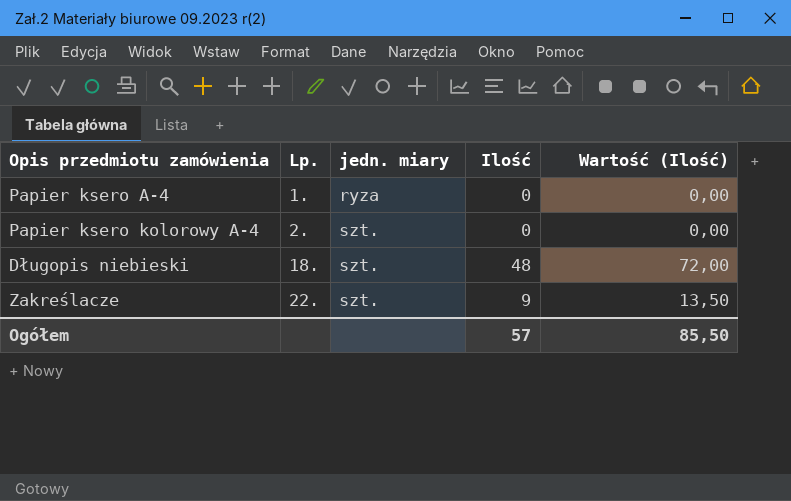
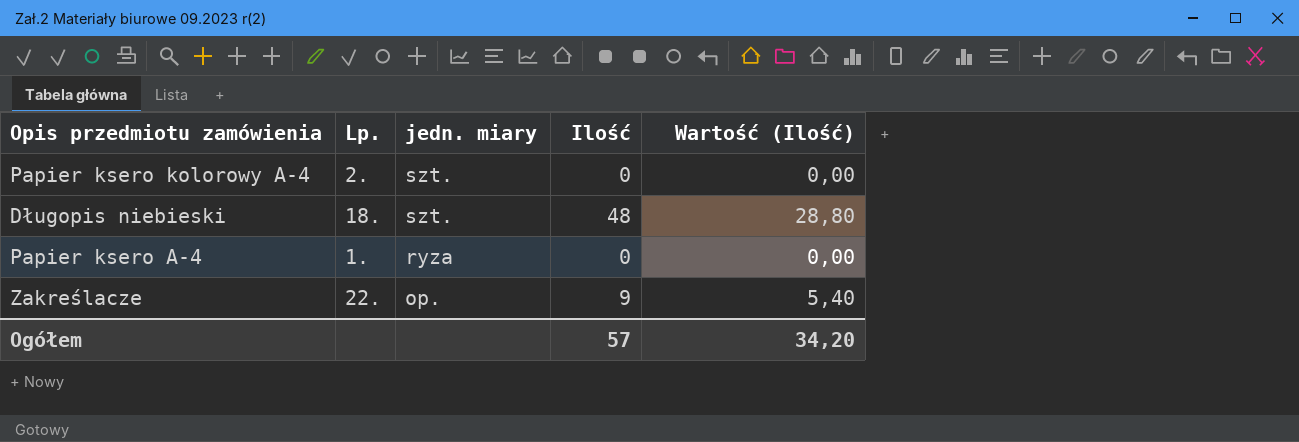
row order: Lp. ascending -> jedn. miary descending
column Wartość (Ilość) | formula: [Ilość] * 1,5 -> [Ilość] * 0,6
Zakreślacze | jedn. miary: szt. -> op.
Ogółem | Wartość (Ilość): 85,50 -> 34,20

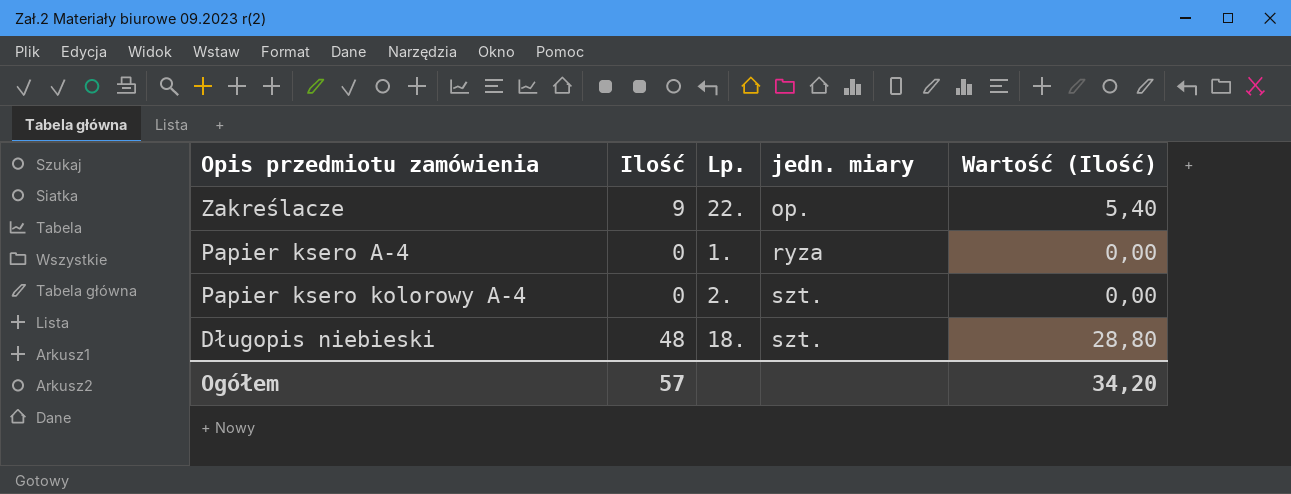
row order: jedn. miary descending -> jedn. miary ascending
column Ilość | position: 4 -> 2

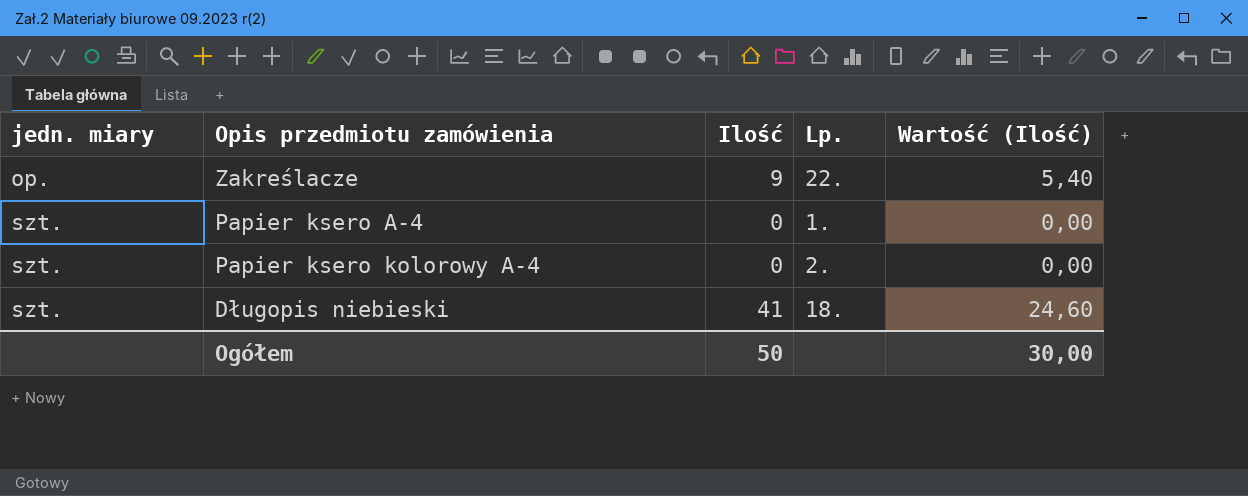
column jedn. miary | position: 4 -> 1
Papier ksero A-4 | jedn. miary: ryza -> szt.
Długopis niebieski | Ilość: 48 -> 41
Długopis niebieski | Wartość (Ilość): 28,80 -> 24,60
Ogółem | Ilość: 57 -> 50
Ogółem | Wartość (Ilość): 34,20 -> 30,00

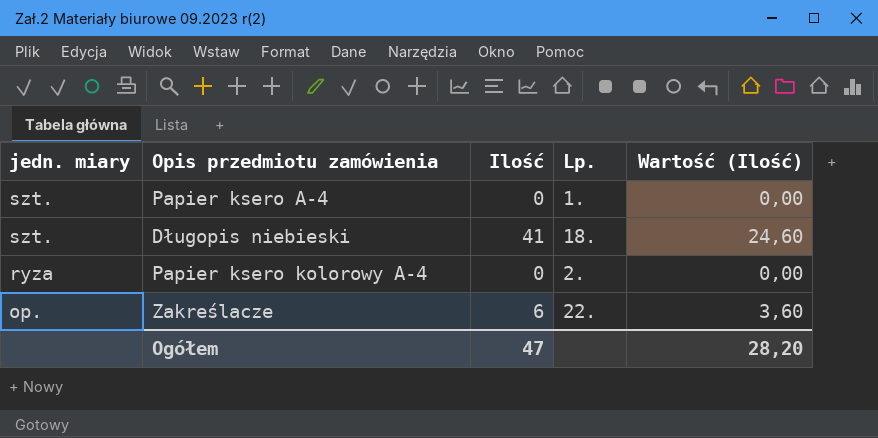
row order: jedn. miary ascending -> jedn. miary descending
Papier ksero kolorowy A-4 | jedn. miary: szt. -> ryza
Zakreślacze | Ilość: 9 -> 6
Zakreślacze | Wartość (Ilość): 5,40 -> 3,60
Ogółem | Ilość: 50 -> 47
Ogółem | Wartość (Ilość): 30,00 -> 28,20

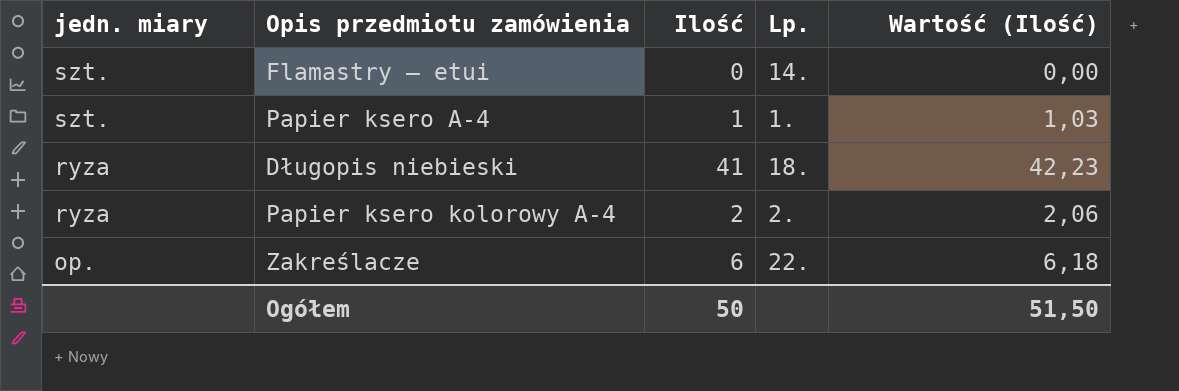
column Wartość (Ilość) | formula: [Ilość] * 0,6 -> [Ilość] * 1,03
row Flamastry – etui: none -> szt. | 0 | 14. | 0,00
Papier ksero A-4 | Ilość: 0 -> 1
Długopis niebieski | jedn. miary: szt. -> ryza
Papier ksero kolorowy A-4 | Ilość: 0 -> 2
Ogółem | Ilość: 47 -> 50
Ogółem | Wartość (Ilość): 28,20 -> 51,50

